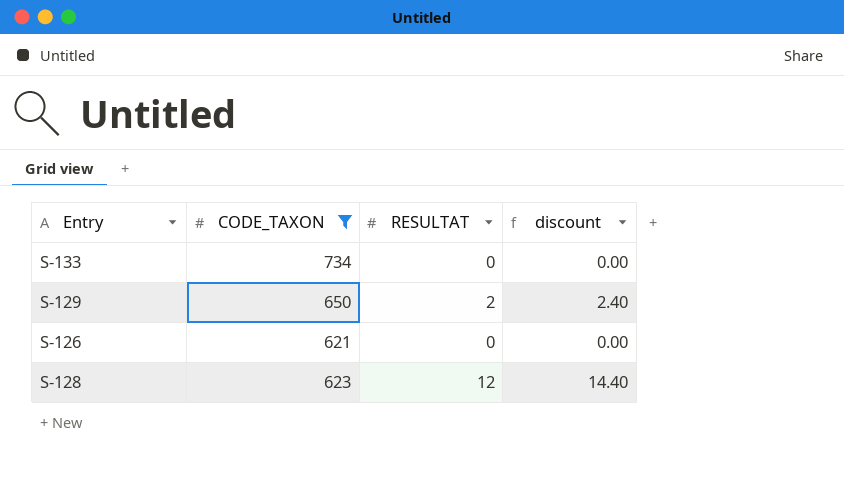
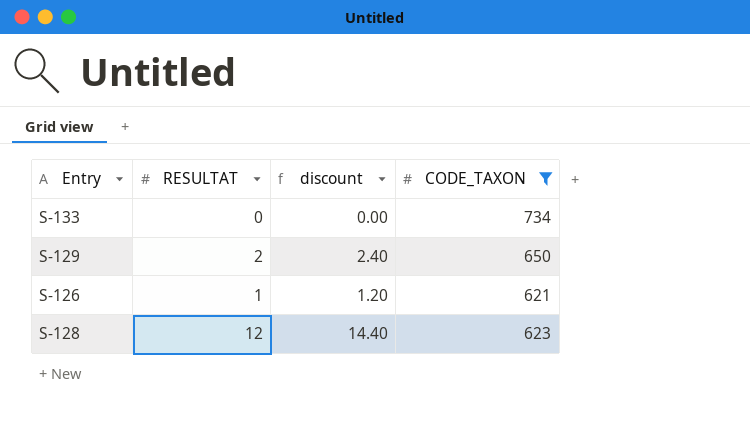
column CODE_TAXON | position: 2 -> 4
S-126 | RESULTAT: 0 -> 1
S-126 | discount: 0.00 -> 1.20

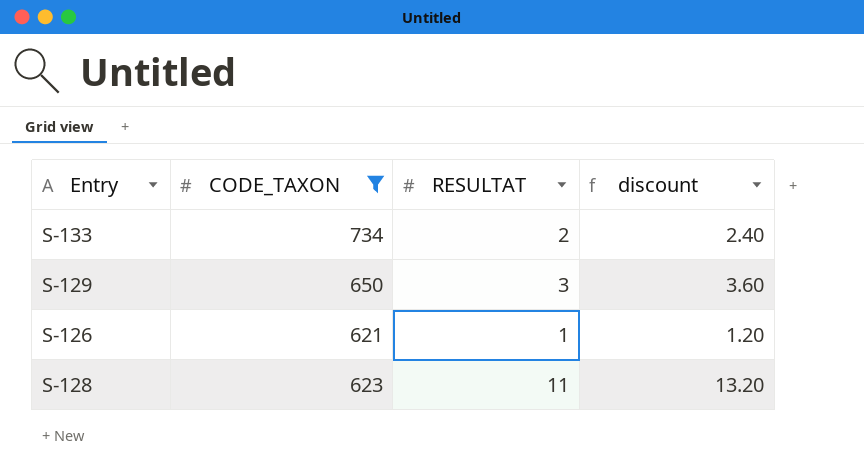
column CODE_TAXON | position: 4 -> 2
S-133 | RESULTAT: 0 -> 2
S-133 | discount: 0.00 -> 2.40
S-129 | RESULTAT: 2 -> 3
S-129 | discount: 2.40 -> 3.60
S-128 | RESULTAT: 12 -> 11
S-128 | discount: 14.40 -> 13.20

